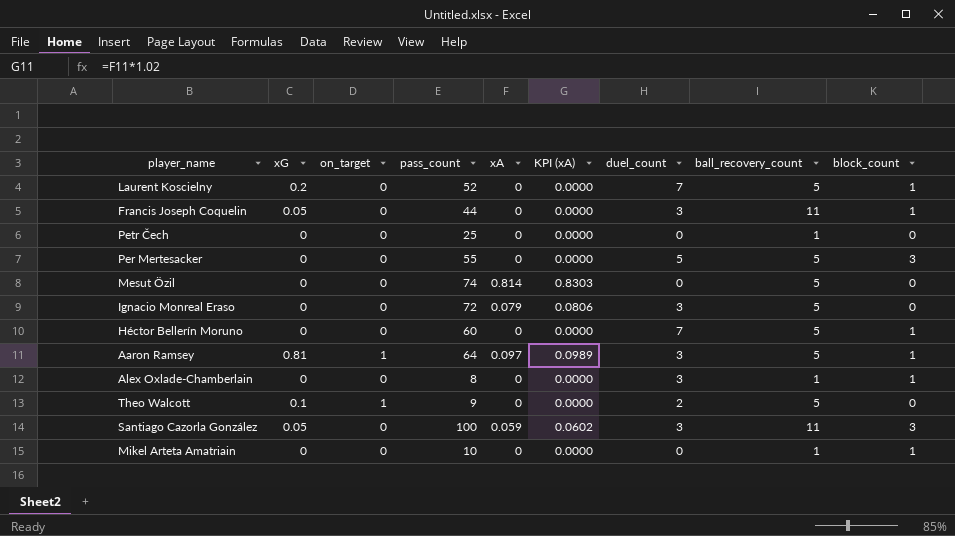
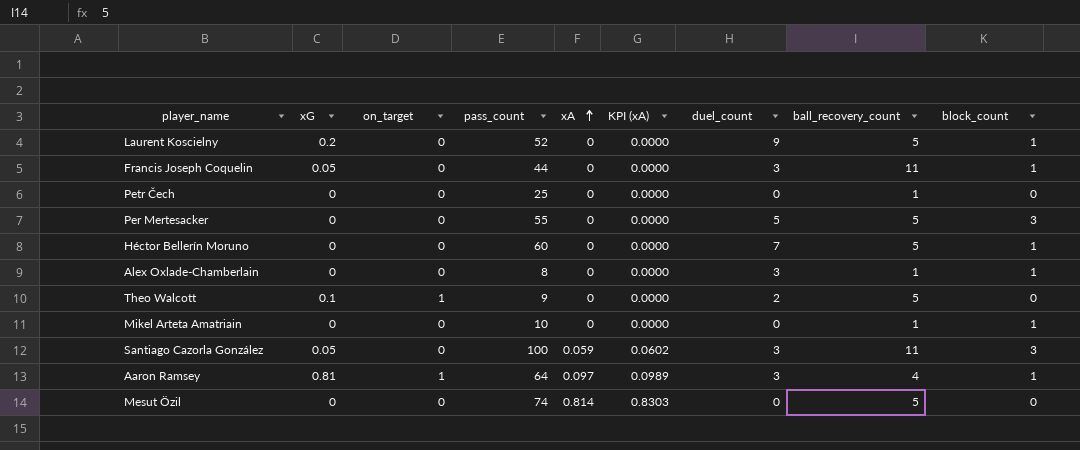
row order: none -> xA ascending
row Ignacio Monreal Eraso: 0 | 0 | 72 | 0.079 | 0.0806 | 3 | 5 | 0 -> none
Laurent Koscielny | duel_count: 7 -> 9
Aaron Ramsey | ball_recovery_count: 5 -> 4

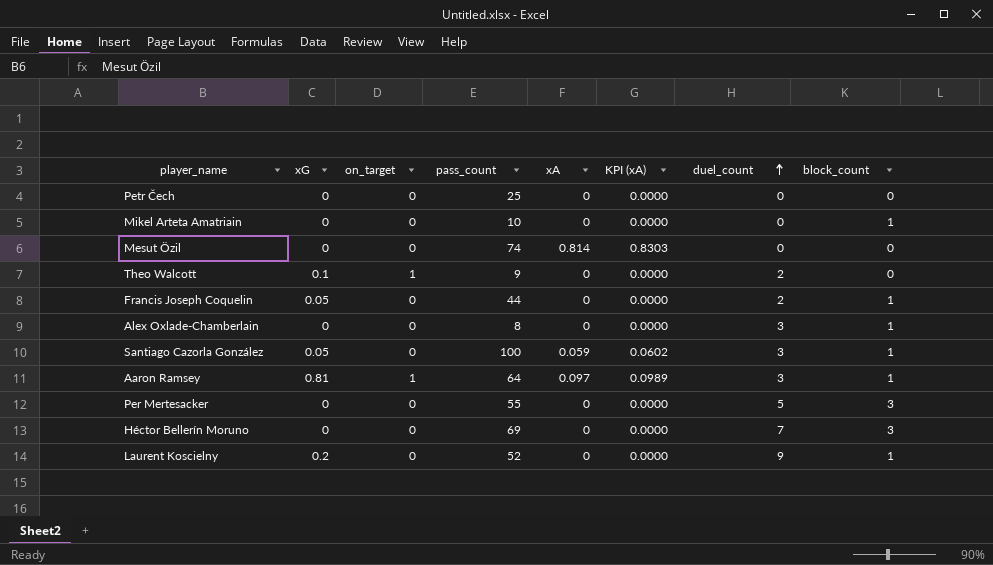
row order: xA ascending -> duel_count ascending
column ball_recovery_count | position: 8 -> none
Francis Joseph Coquelin | duel_count: 3 -> 2
Santiago Cazorla González | block_count: 3 -> 1
Héctor Bellerín Moruno | pass_count: 60 -> 69
Héctor Bellerín Moruno | block_count: 1 -> 3

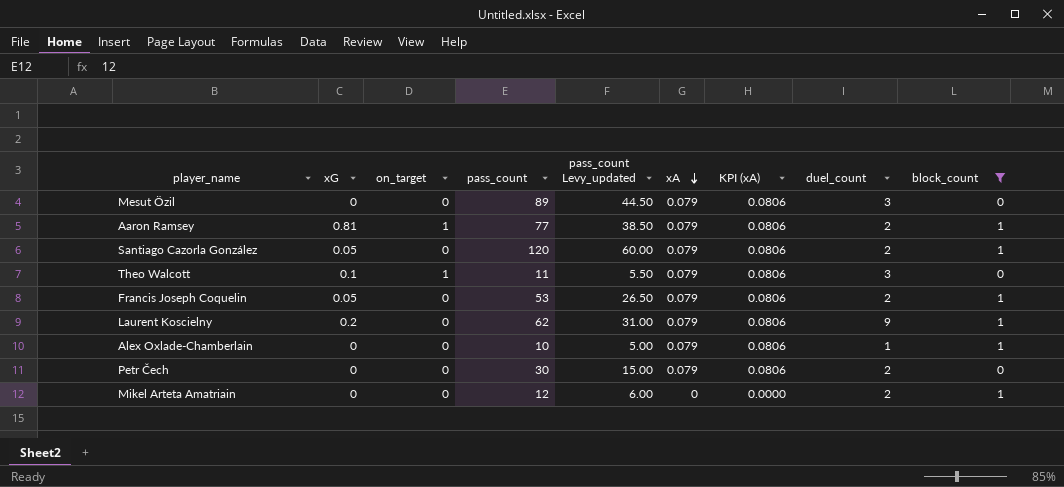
filter: none -> block_count != 3
row order: duel_count ascending -> xA descending
column pass_count Levy_updated | formula: none -> [pass_count] * 0.5
Mesut Özil | pass_count: 74 -> 89
Mesut Özil | xA: 0.814 -> 0.079
Mesut Özil | KPI (xA): 0.8303 -> 0.0806
Mesut Özil | duel_count: 0 -> 3
Aaron Ramsey | pass_count: 64 -> 77
Aaron Ramsey | xA: 0.097 -> 0.079
Aaron Ramsey | KPI (xA): 0.0989 -> 0.0806
Aaron Ramsey | duel_count: 3 -> 2
Santiago Cazorla González | pass_count: 100 -> 120
Santiago Cazorla González | xA: 0.059 -> 0.079
Santiago Cazorla González | KPI (xA): 0.0602 -> 0.0806
Santiago Cazorla González | duel_count: 3 -> 2
Theo Walcott | pass_count: 9 -> 11
Theo Walcott | xA: 0 -> 0.079
Theo Walcott | KPI (xA): 0.0000 -> 0.0806
Theo Walcott | duel_count: 2 -> 3
Francis Joseph Coquelin | pass_count: 44 -> 53
Francis Joseph Coquelin | xA: 0 -> 0.079
Francis Joseph Coquelin | KPI (xA): 0.0000 -> 0.0806
Laurent Koscielny | pass_count: 52 -> 62
Laurent Koscielny | xA: 0 -> 0.079
Laurent Koscielny | KPI (xA): 0.0000 -> 0.0806
Alex Oxlade-Chamberlain | pass_count: 8 -> 10
Alex Oxlade-Chamberlain | xA: 0 -> 0.079
Alex Oxlade-Chamberlain | KPI (xA): 0.0000 -> 0.0806
Alex Oxlade-Chamberlain | duel_count: 3 -> 1
Petr Čech | pass_count: 25 -> 30
Petr Čech | xA: 0 -> 0.079
Petr Čech | KPI (xA): 0.0000 -> 0.0806
Petr Čech | duel_count: 0 -> 2
Mikel Arteta Amatriain | pass_count: 10 -> 12
Mikel Arteta Amatriain | duel_count: 0 -> 2

